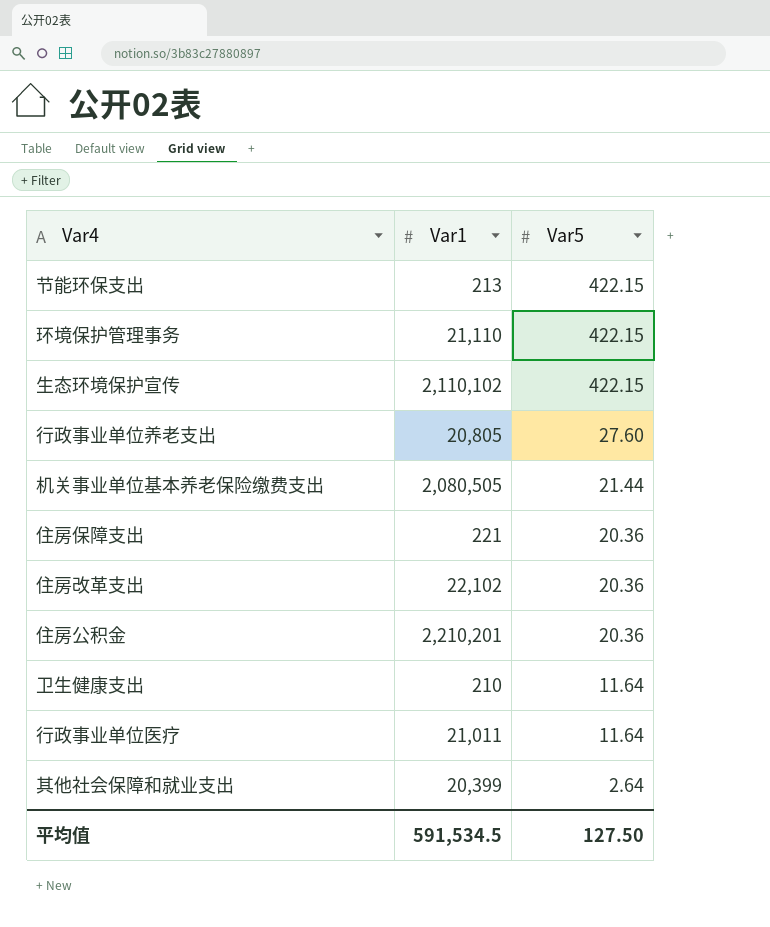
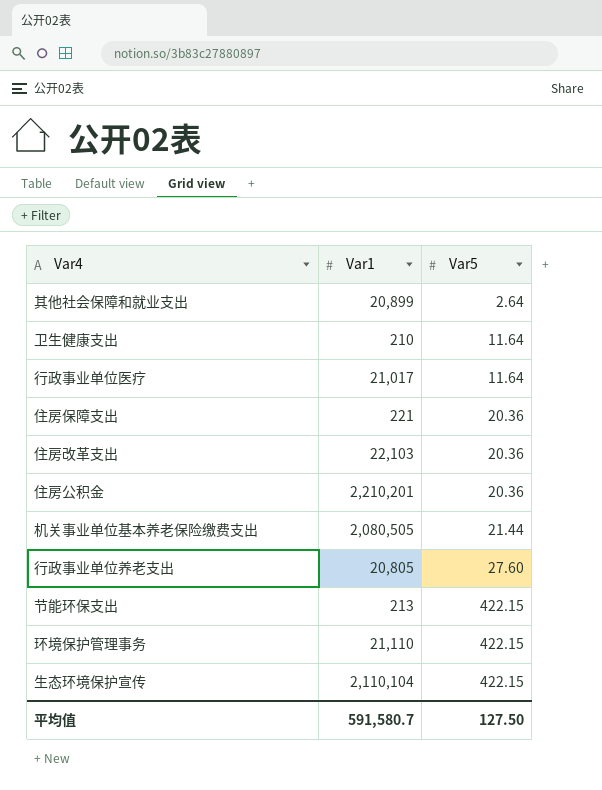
row order: Var5 descending -> Var5 ascending
其他社会保障和就业支出 | Var1: 20,399 -> 20,899
行政事业单位医疗 | Var1: 21,011 -> 21,017
住房改革支出 | Var1: 22,102 -> 22,103
生态环境保护宣传 | Var1: 2,110,102 -> 2,110,104
平均值 | Var1: 591,534.5 -> 591,580.7

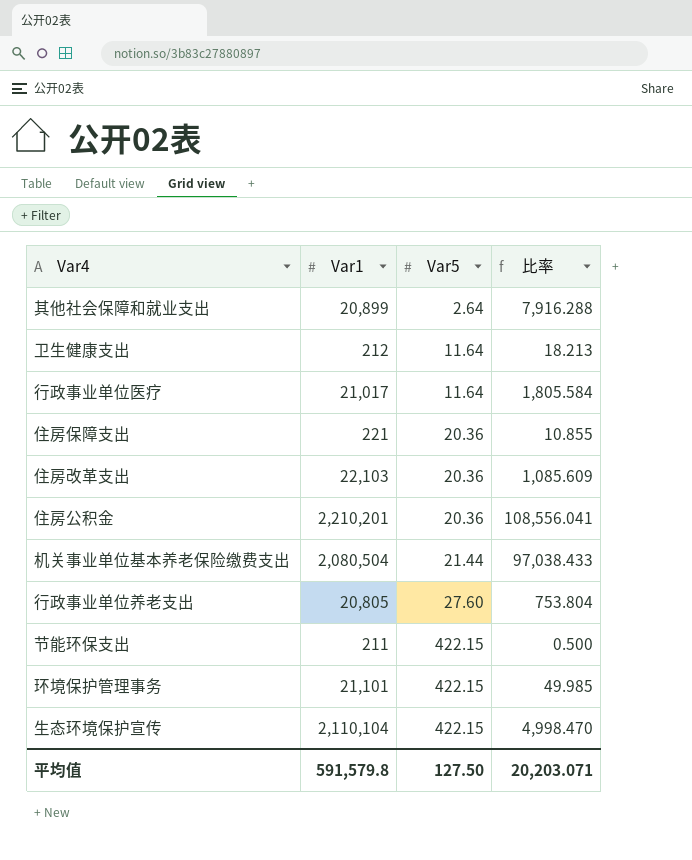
column 比率 | formula: none -> [Var1] / [Var5]
卫生健康支出 | Var1: 210 -> 212
机关事业单位基本养老保险缴费支出 | Var1: 2,080,505 -> 2,080,504
节能环保支出 | Var1: 213 -> 211
环境保护管理事务 | Var1: 21,110 -> 21,101
平均值 | Var1: 591,580.7 -> 591,579.8

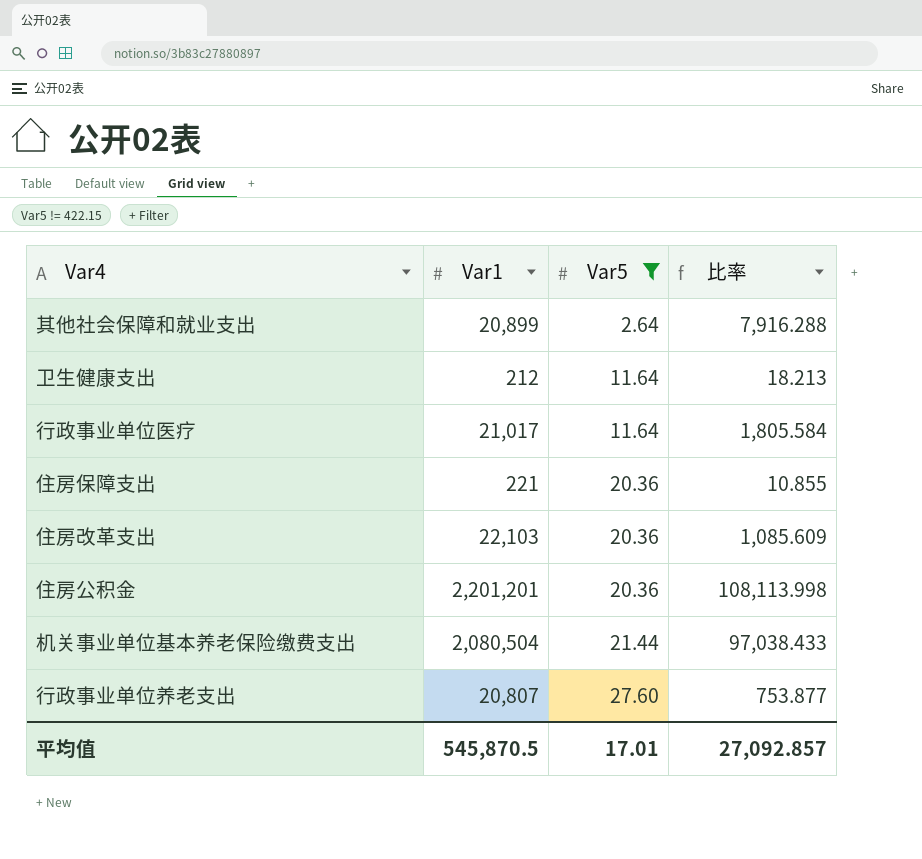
filter: none -> Var5 != 422.15
住房公积金 | Var1: 2,210,201 -> 2,201,201
住房公积金 | 比率: 108,556.041 -> 108,113.998
行政事业单位养老支出 | Var1: 20,805 -> 20,807
行政事业单位养老支出 | 比率: 753.804 -> 753.877
平均值 | Var1: 591,579.8 -> 545,870.5
平均值 | Var5: 127.50 -> 17.01
平均值 | 比率: 20,203.071 -> 27,092.857

